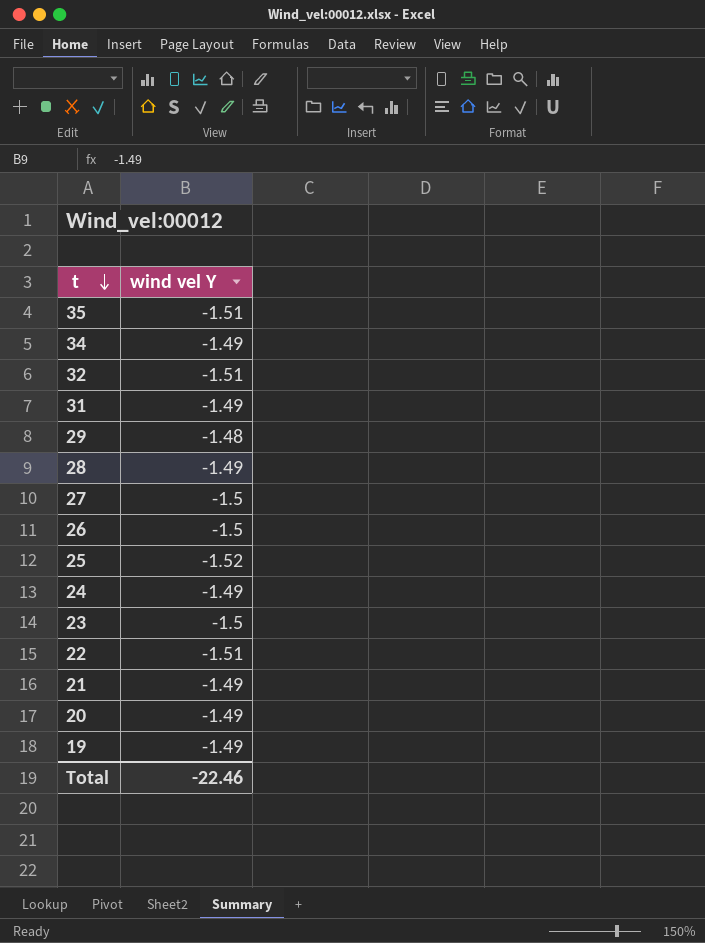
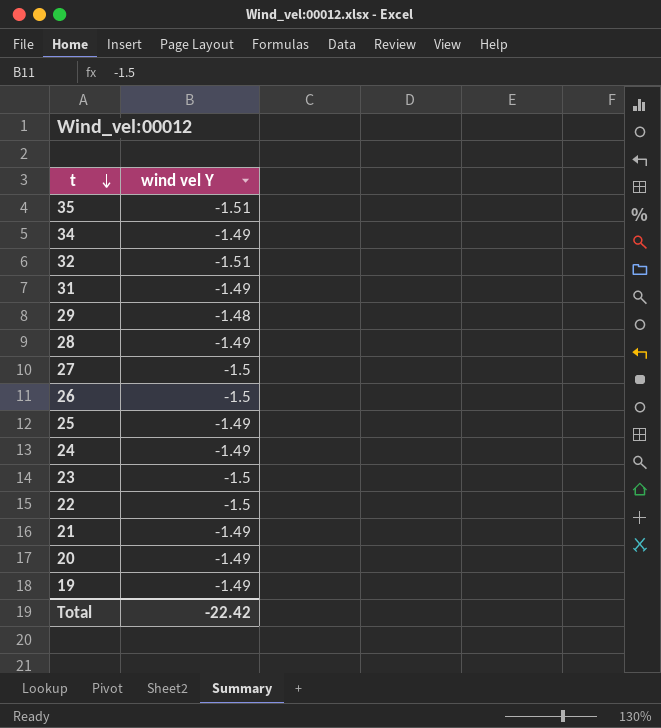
25 | wind vel Y: -1.52 -> -1.49
22 | wind vel Y: -1.51 -> -1.5
Total | wind vel Y: -22.46 -> -22.42

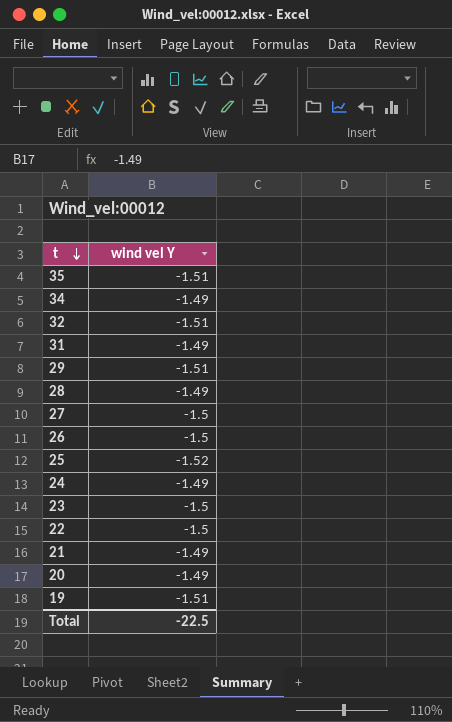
29 | wind vel Y: -1.48 -> -1.51
25 | wind vel Y: -1.49 -> -1.52
19 | wind vel Y: -1.49 -> -1.51
Total | wind vel Y: -22.42 -> -22.5

